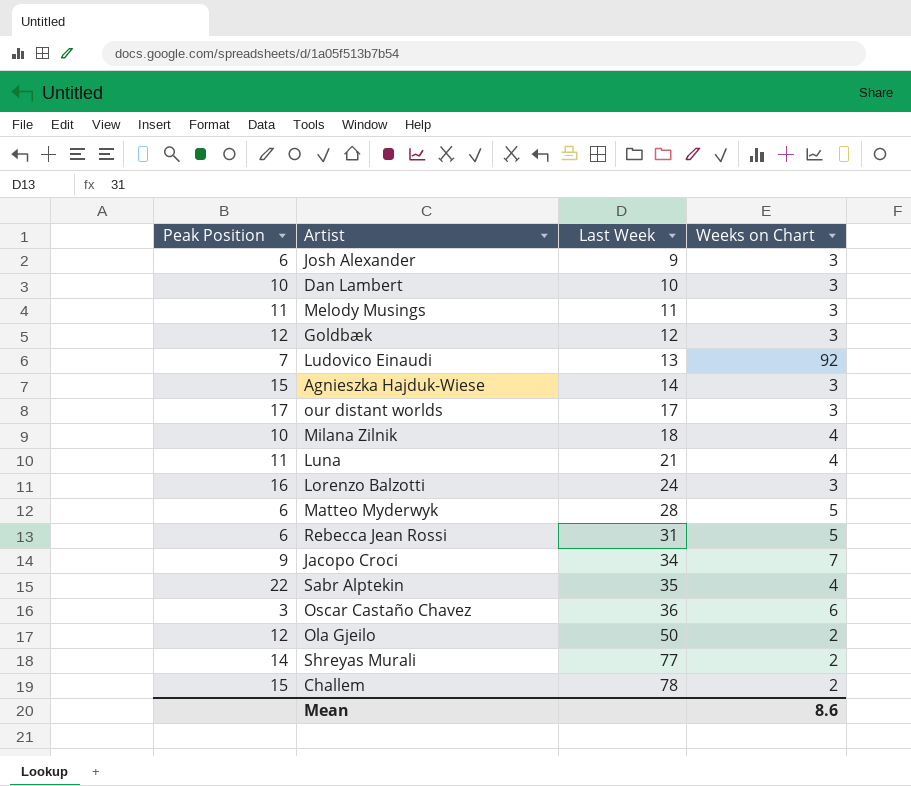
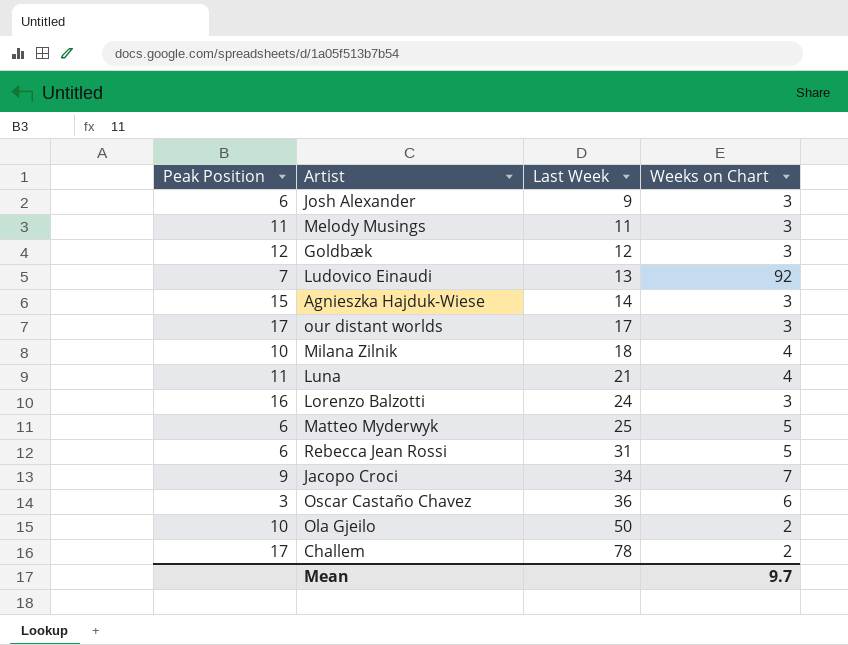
row Dan Lambert: 10 | 10 | 3 -> none
row Sabr Alptekin: 22 | 35 | 4 -> none
row Shreyas Murali: 14 | 77 | 2 -> none
Matteo Myderwyk | Last Week: 28 -> 25
Ola Gjeilo | Peak Position: 12 -> 10
Challem | Peak Position: 15 -> 17
Mean | Weeks on Chart: 8.6 -> 9.7

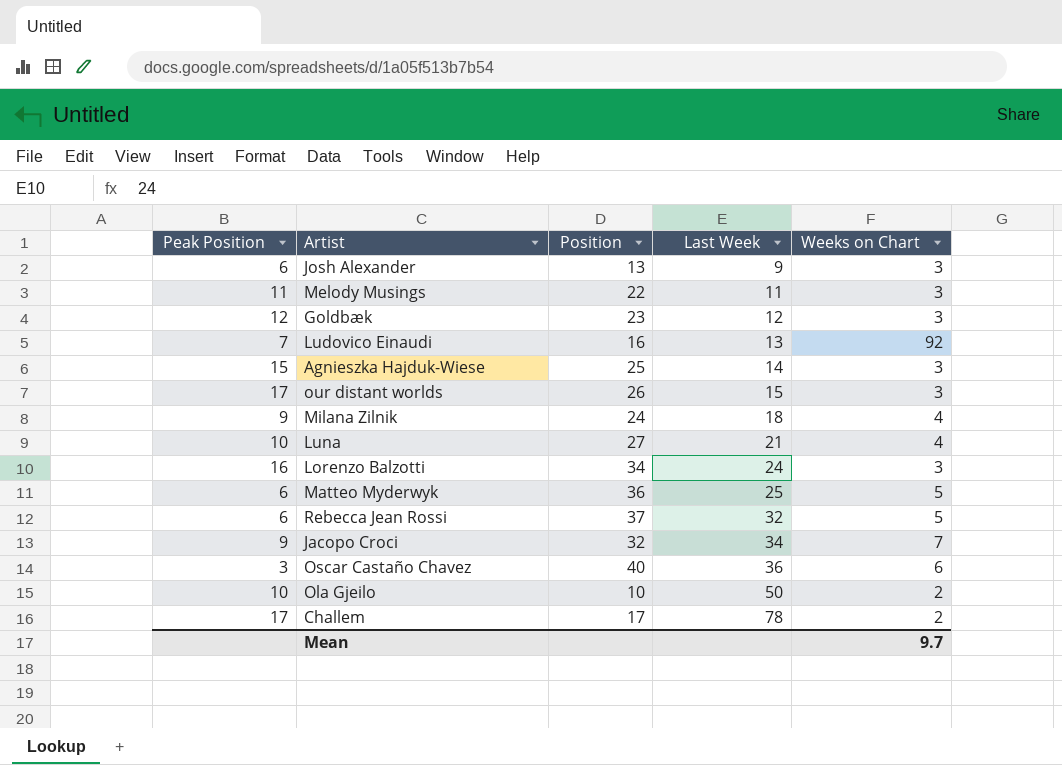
column Position | position: none -> 3
our distant worlds | Last Week: 17 -> 15
Milana Zilnik | Peak Position: 10 -> 9
Luna | Peak Position: 11 -> 10
Rebecca Jean Rossi | Last Week: 31 -> 32

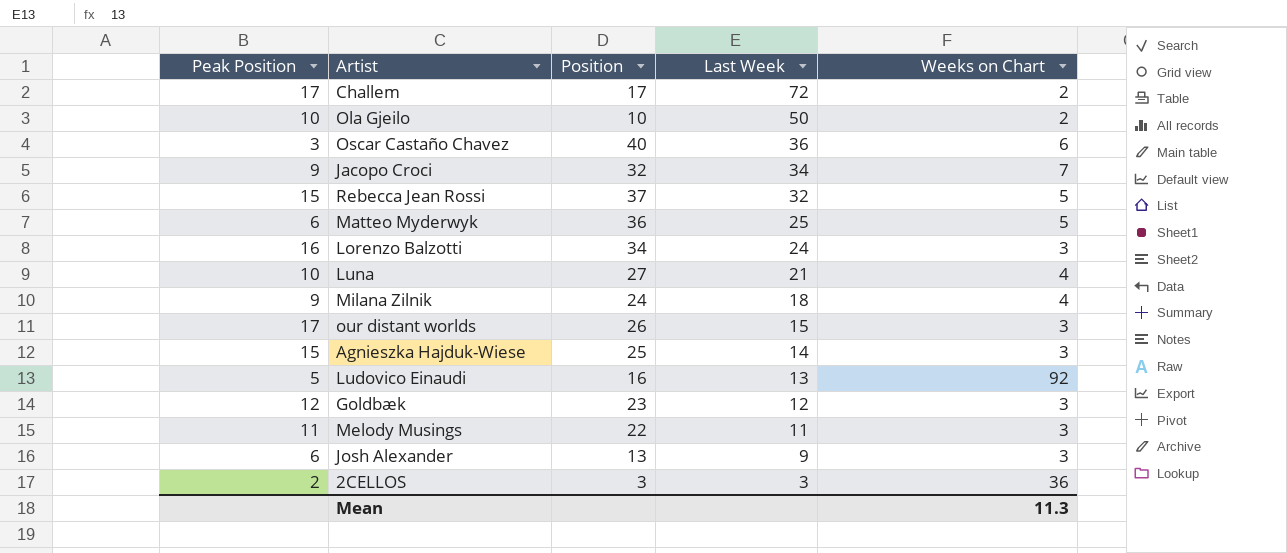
row order: Last Week ascending -> Last Week descending
Challem | Last Week: 78 -> 72
Rebecca Jean Rossi | Peak Position: 6 -> 15
Ludovico Einaudi | Peak Position: 7 -> 5
row 2CELLOS: none -> 2 | 3 | 3 | 36
Mean | Weeks on Chart: 9.7 -> 11.3

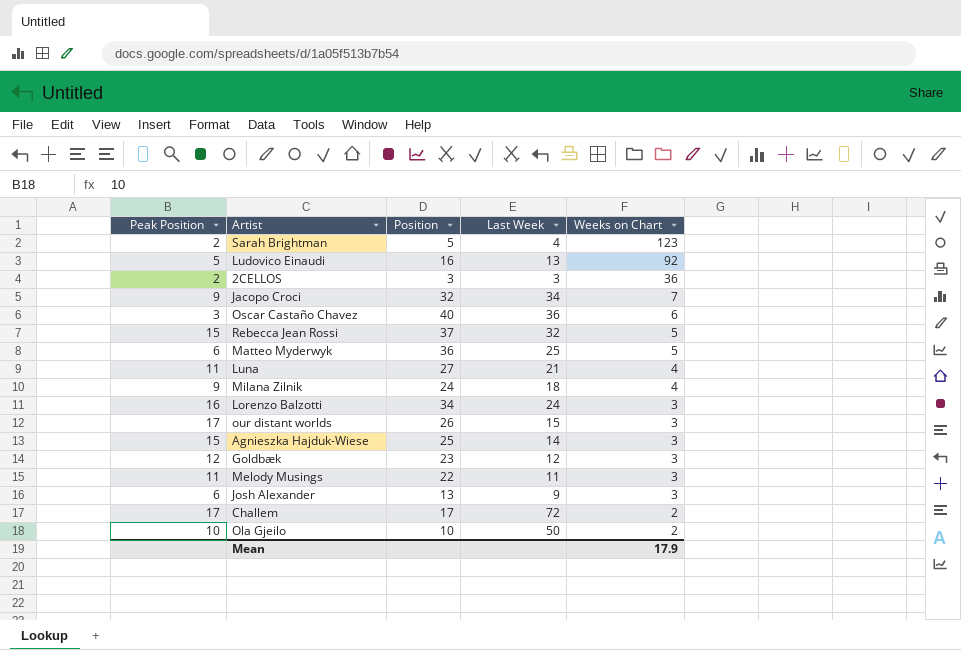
row order: Last Week descending -> Weeks on Chart descending
row Sarah Brightman: none -> 2 | 5 | 4 | 123
Luna | Peak Position: 10 -> 11
Mean | Weeks on Chart: 11.3 -> 17.9

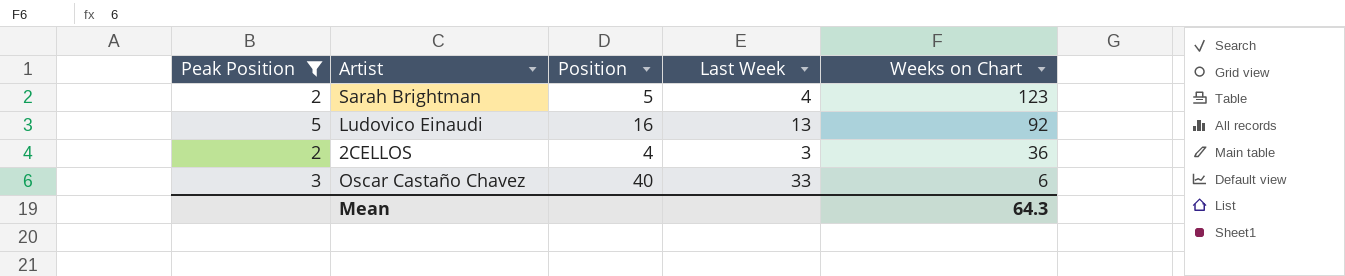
filter: none -> Peak Position <= 5
2CELLOS | Position: 3 -> 4
Oscar Castaño Chavez | Last Week: 36 -> 33
Mean | Weeks on Chart: 17.9 -> 64.3

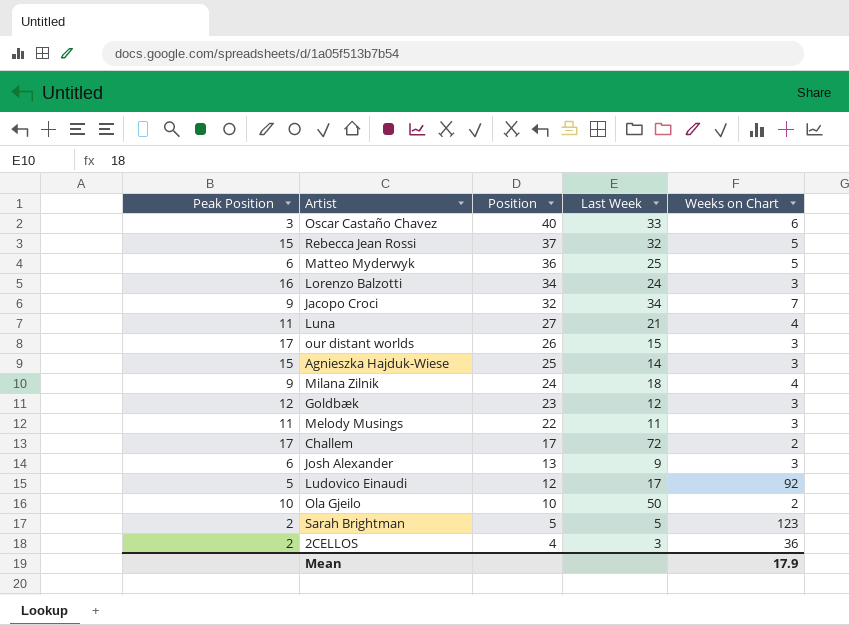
filter: Peak Position <= 5 -> none
row order: Weeks on Chart descending -> Position descending
Ludovico Einaudi | Position: 16 -> 12
Ludovico Einaudi | Last Week: 13 -> 17
Sarah Brightman | Last Week: 4 -> 5
Mean | Weeks on Chart: 64.3 -> 17.9

